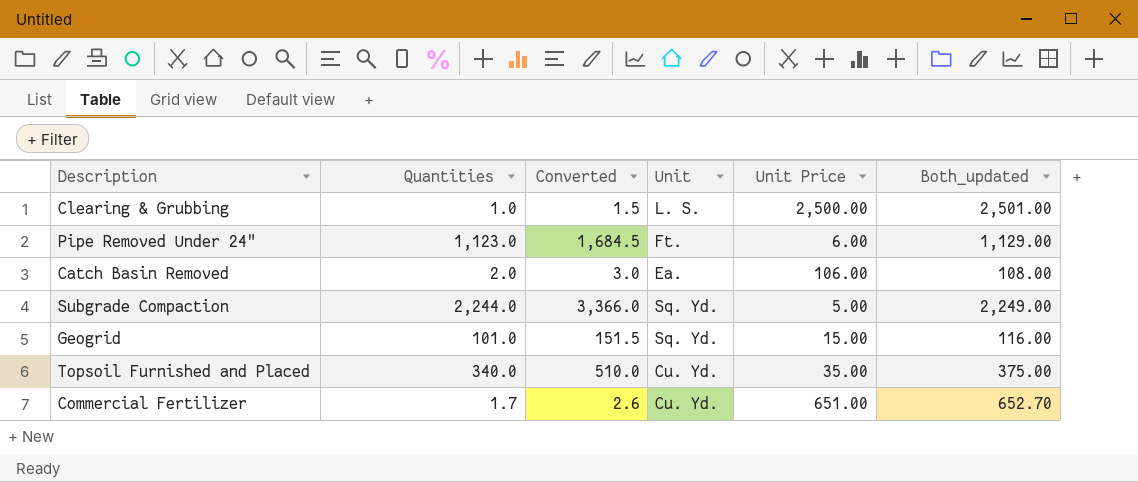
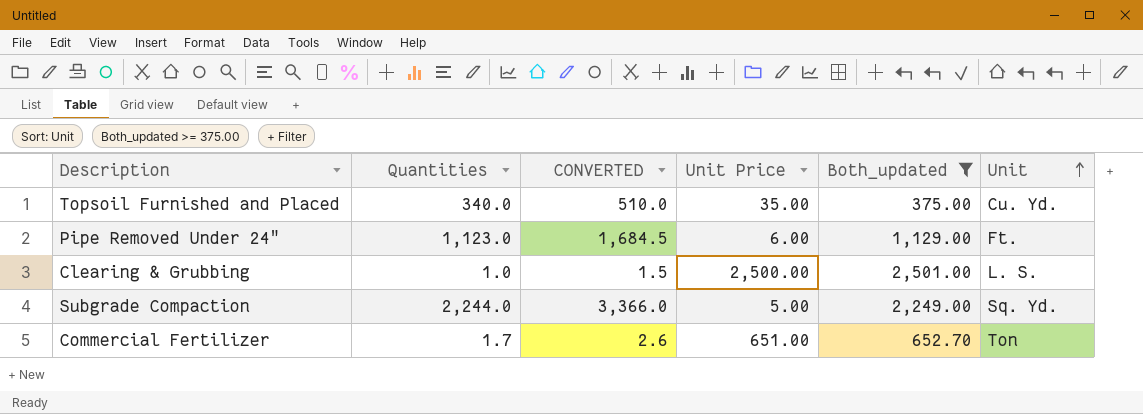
filter: none -> Both_updated >= 375.00
row order: none -> Unit ascending
column name: Converted -> CONVERTED
column Unit | position: 4 -> 6
Commercial Fertilizer | Unit: Cu. Yd. -> Ton

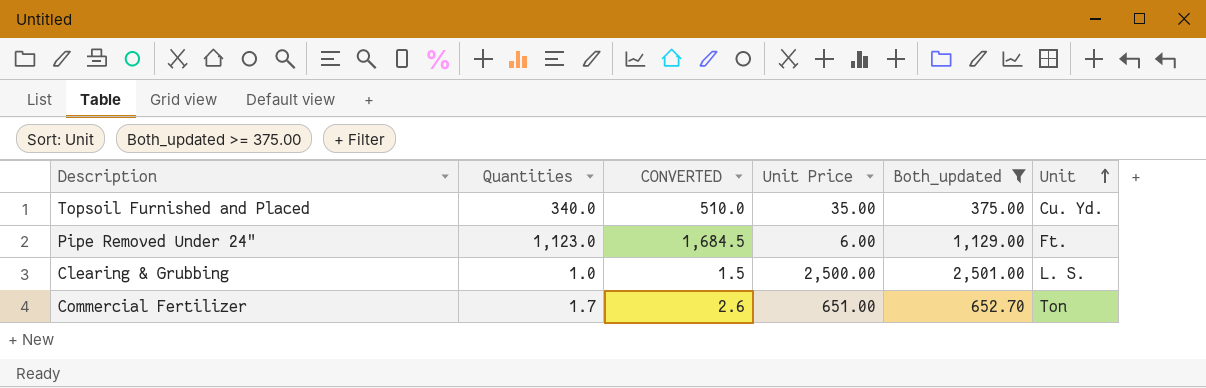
row Subgrade Compaction: 2,244.0 | 3,366.0 | 5.00 | 2,249.00 | Sq. Yd. -> none

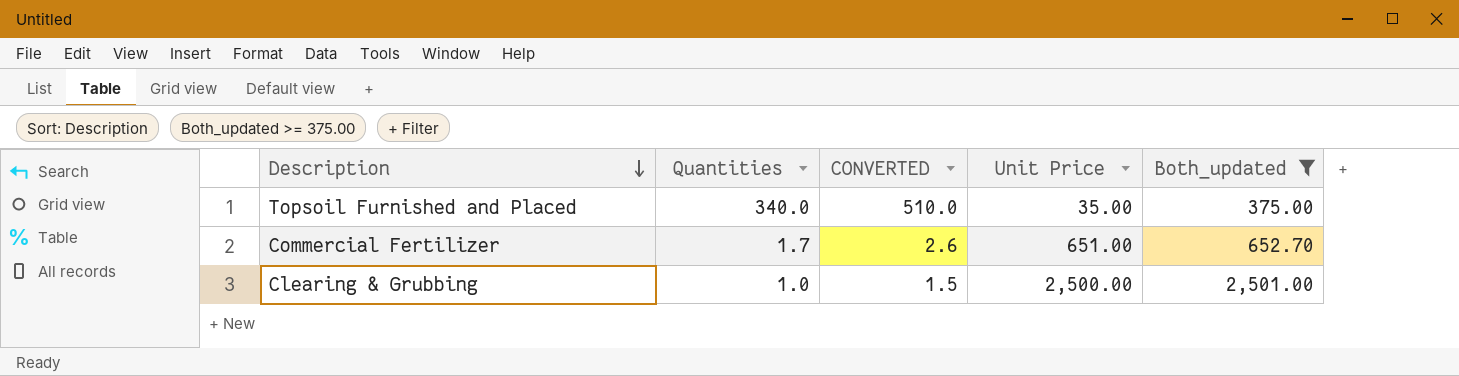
row order: Unit ascending -> Description descending
column Unit | position: 6 -> none
row Pipe Removed Under 24": 1,123.0 | 1,684.5 | 6.00 | 1,129.00 | Ft. -> none

